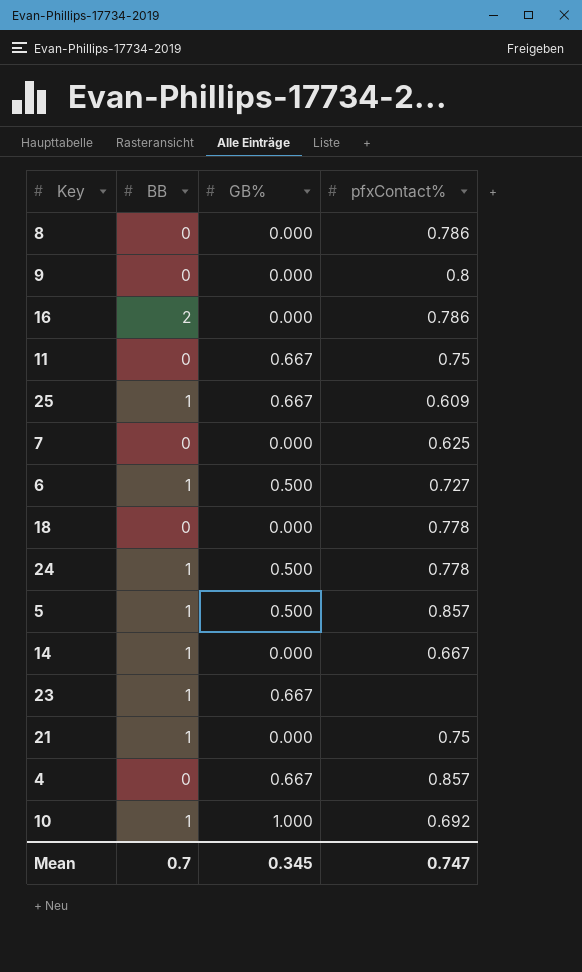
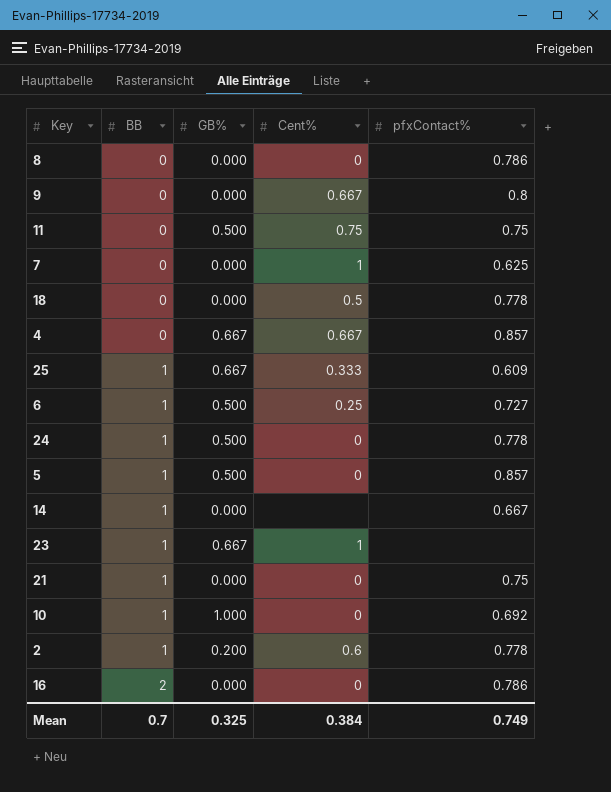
row order: none -> BB ascending
column Cent% | position: none -> 4
11 | GB%: 0.667 -> 0.500
row 2: none -> 1 | 0.200 | 0.6 | 0.778
Mean | GB%: 0.345 -> 0.325
Mean | pfxContact%: 0.747 -> 0.749

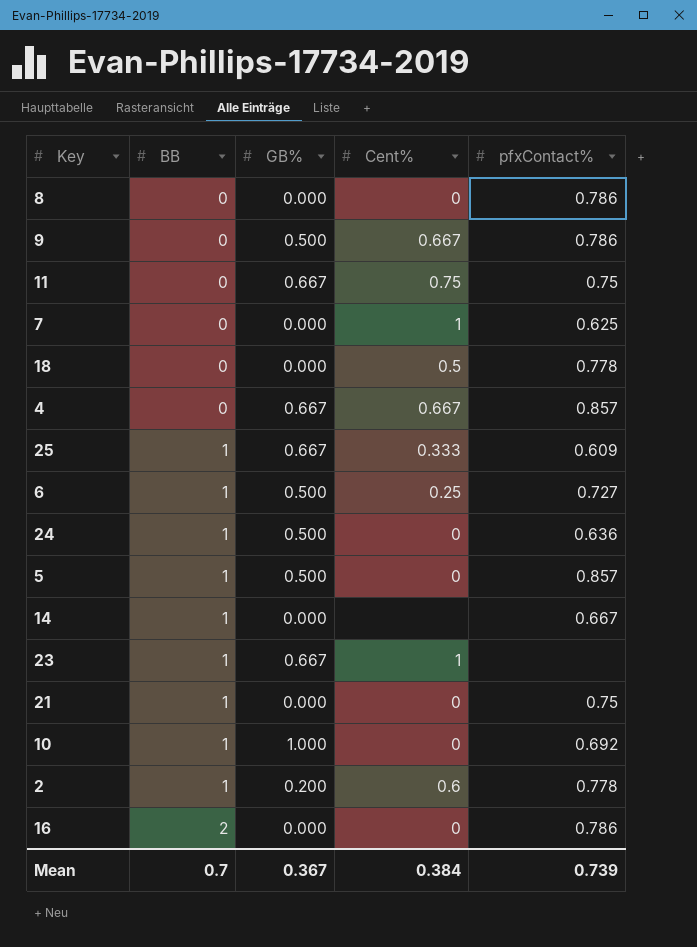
9 | GB%: 0.000 -> 0.500
9 | pfxContact%: 0.8 -> 0.786
11 | GB%: 0.500 -> 0.667
24 | pfxContact%: 0.778 -> 0.636
Mean | GB%: 0.325 -> 0.367
Mean | pfxContact%: 0.749 -> 0.739

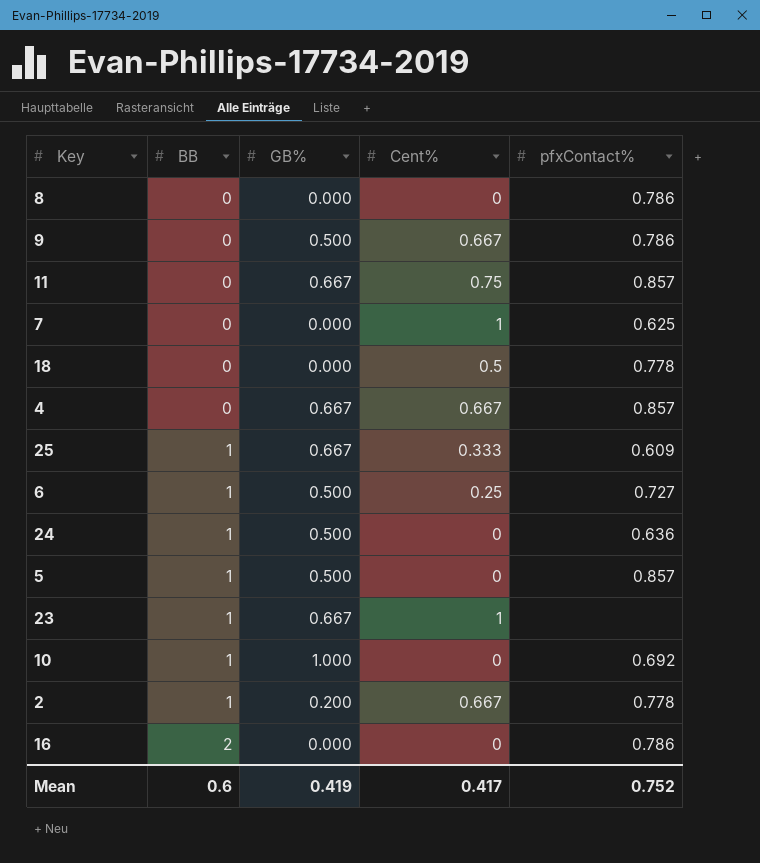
row 14: 1 | 0.000 | none | 0.667 -> none
row 21: 1 | 0.000 | 0 | 0.75 -> none
11 | pfxContact%: 0.75 -> 0.857
2 | Cent%: 0.6 -> 0.667
Mean | BB: 0.7 -> 0.6
Mean | GB%: 0.367 -> 0.419
Mean | Cent%: 0.384 -> 0.417
Mean | pfxContact%: 0.739 -> 0.752

